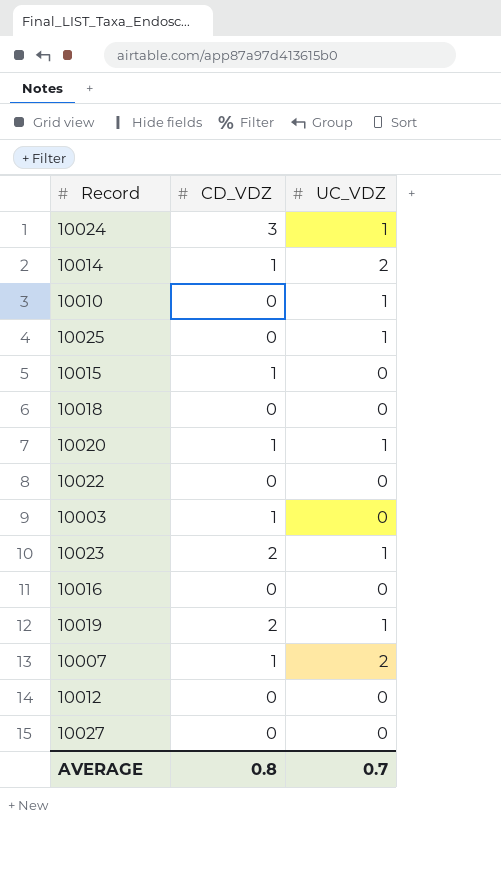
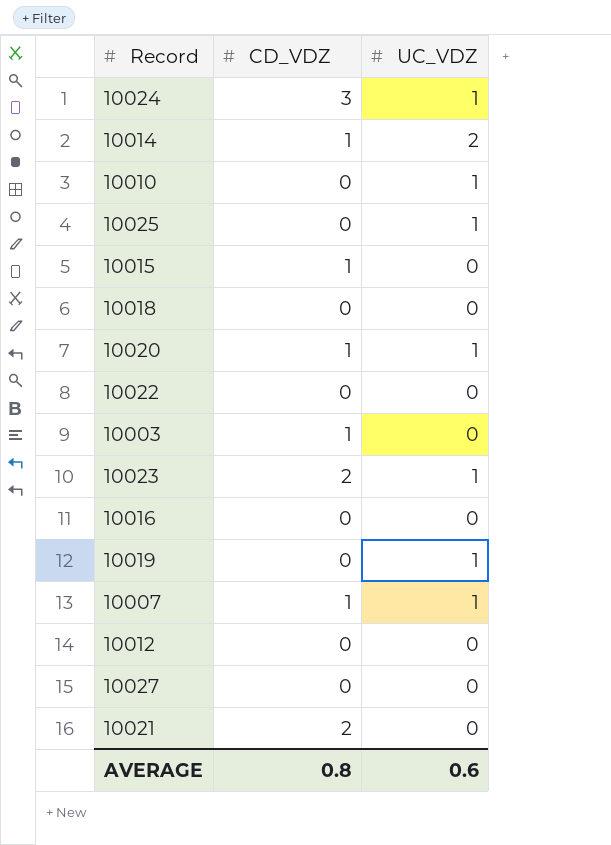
10019 | CD_VDZ: 2 -> 0
10007 | UC_VDZ: 2 -> 1
row 10021: none -> 2 | 0
AVERAGE | UC_VDZ: 0.7 -> 0.6

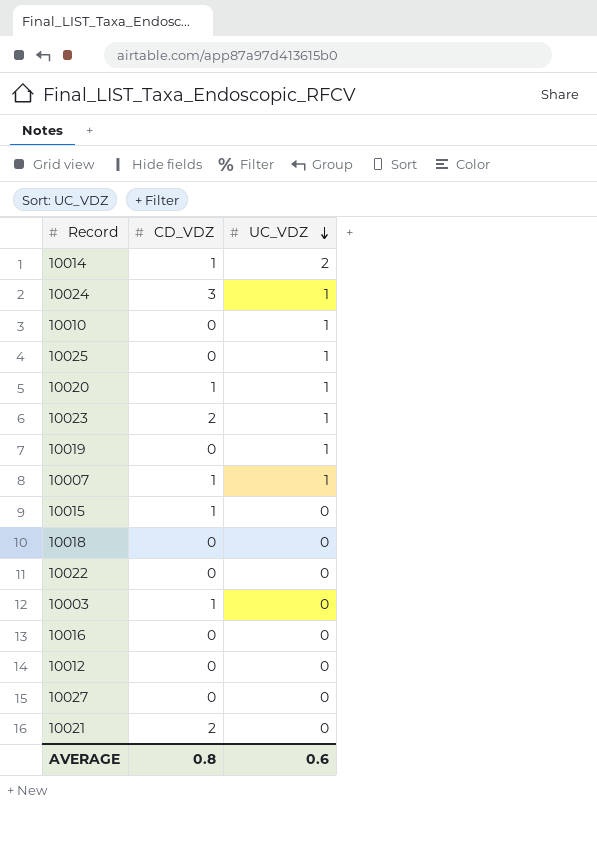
row order: none -> UC_VDZ descending

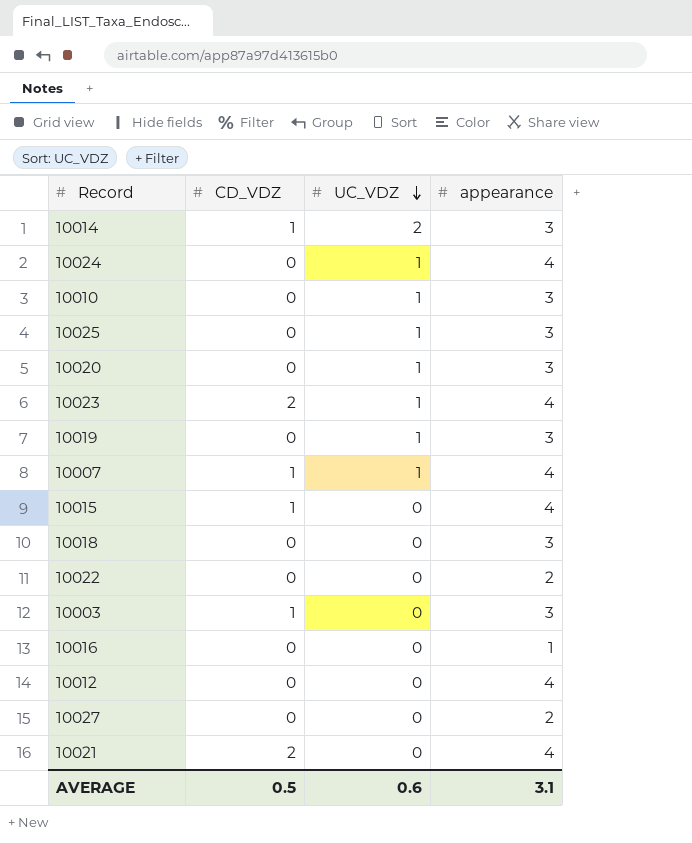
column appearance | position: none -> 4
10024 | CD_VDZ: 3 -> 0
10020 | CD_VDZ: 1 -> 0
AVERAGE | CD_VDZ: 0.8 -> 0.5

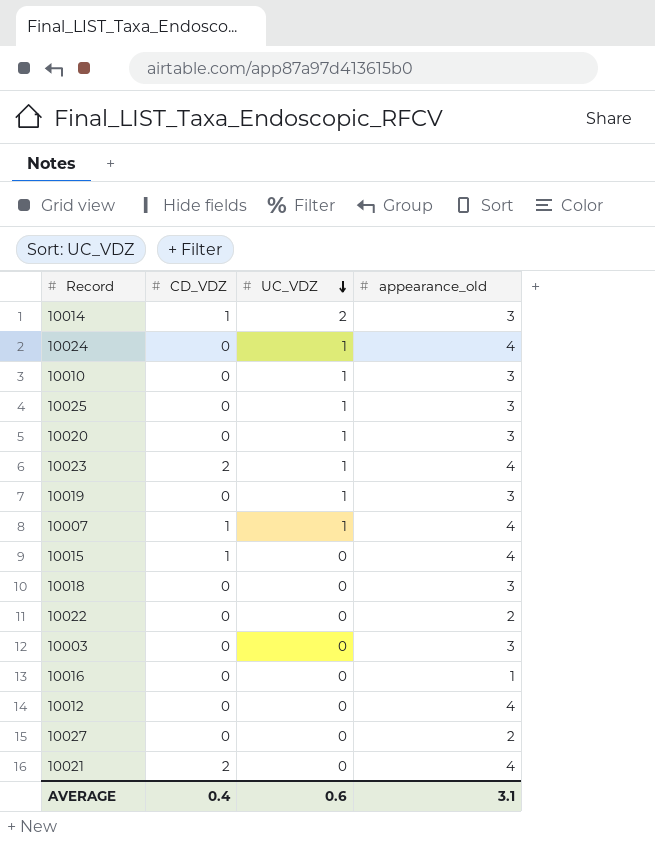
column name: appearance -> appearance_old
10003 | CD_VDZ: 1 -> 0
AVERAGE | CD_VDZ: 0.5 -> 0.4

